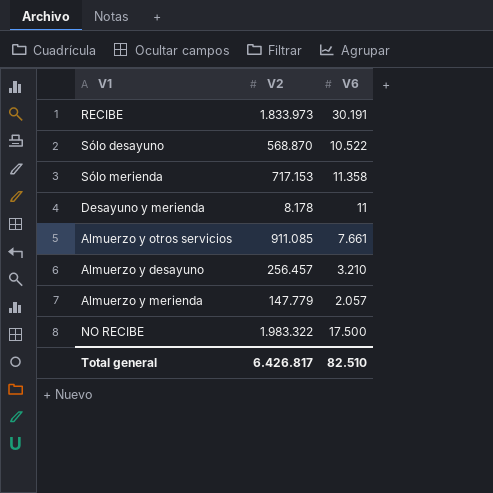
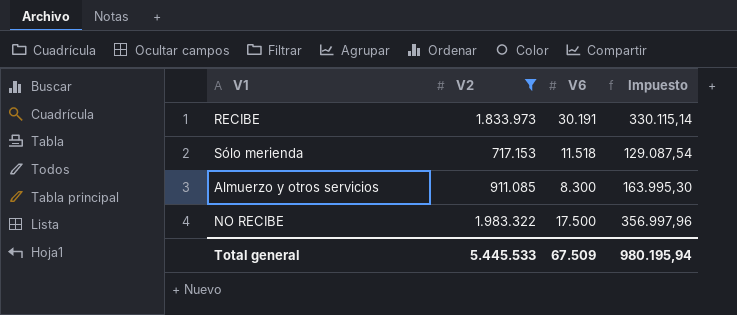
filter: none -> V2 >= 717.153
column Impuesto | formula: none -> [V2] * 0,18
Sólo merienda | V6: 11.358 -> 11.518
Almuerzo y otros servicios | V6: 7.661 -> 8.300
Total general | V2: 6.426.817 -> 5.445.533
Total general | V6: 82.510 -> 67.509

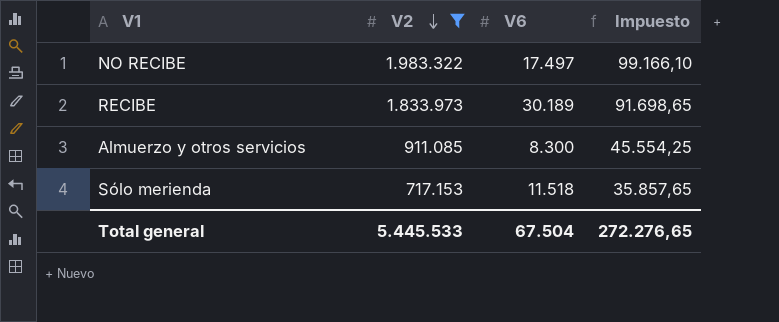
row order: none -> V2 descending
column Impuesto | formula: [V2] * 0,18 -> [V2] * 0,05
NO RECIBE | V6: 17.500 -> 17.497
RECIBE | V6: 30.191 -> 30.189
Total general | V6: 67.509 -> 67.504
Total general | Impuesto: 980.195,94 -> 272.276,65

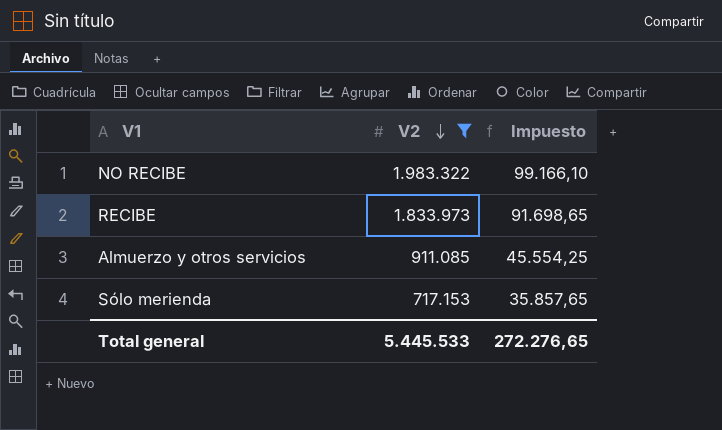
column V6 | position: 3 -> none

